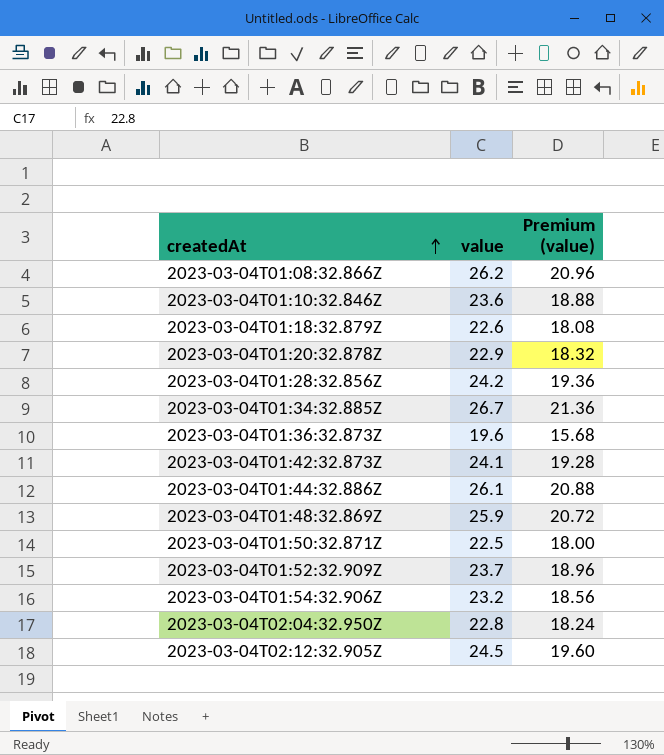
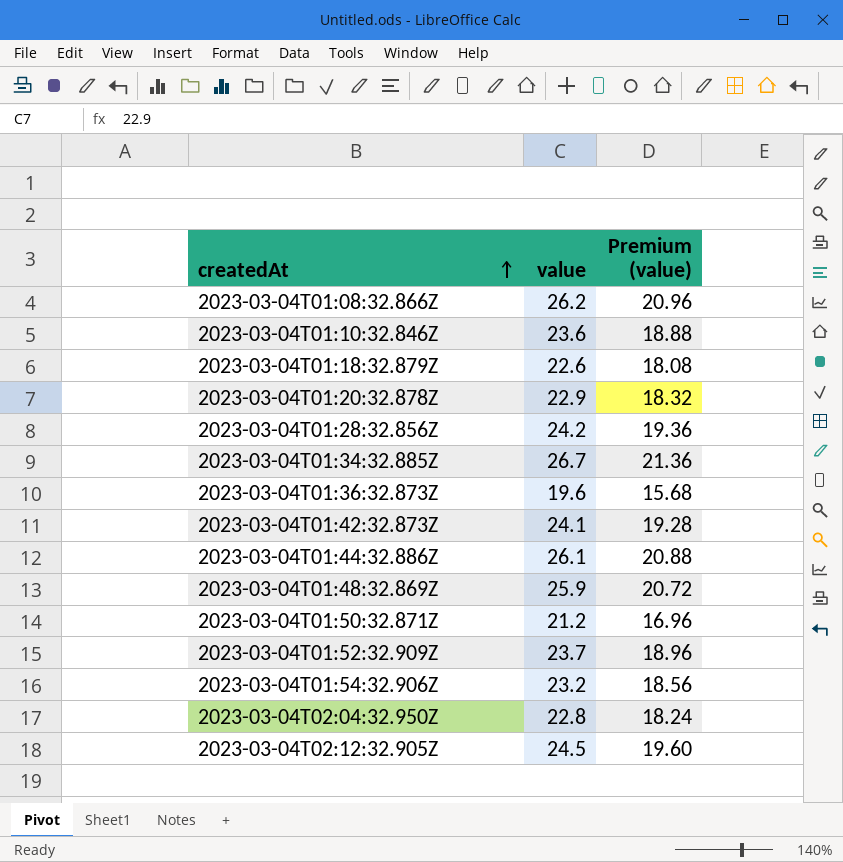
2023-03-04T01:50:32.871Z | value: 22.5 -> 21.2
2023-03-04T01:50:32.871Z | Premium (value): 18.00 -> 16.96

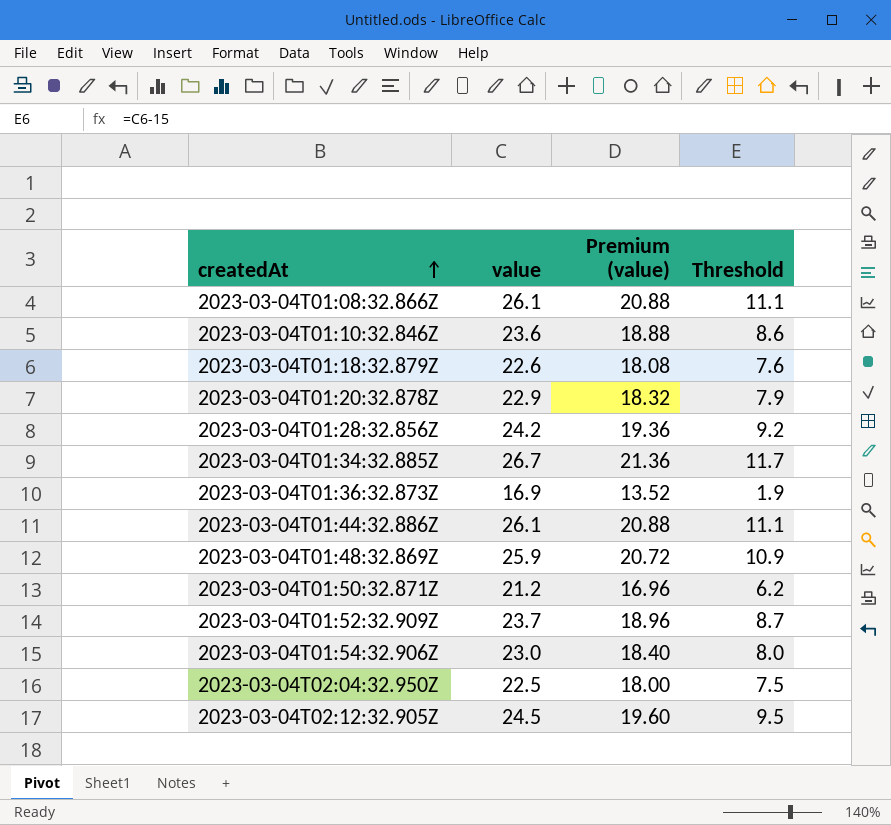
column Threshold | formula: none -> [value] - 15
row 2023-03-04T01:42:32.873Z: 24.1 | 19.28 -> none
2023-03-04T01:08:32.866Z | value: 26.2 -> 26.1
2023-03-04T01:08:32.866Z | Premium (value): 20.96 -> 20.88
2023-03-04T01:36:32.873Z | value: 19.6 -> 16.9
2023-03-04T01:36:32.873Z | Premium (value): 15.68 -> 13.52
2023-03-04T01:54:32.906Z | value: 23.2 -> 23.0
2023-03-04T01:54:32.906Z | Premium (value): 18.56 -> 18.40
2023-03-04T02:04:32.950Z | value: 22.8 -> 22.5
2023-03-04T02:04:32.950Z | Premium (value): 18.24 -> 18.00

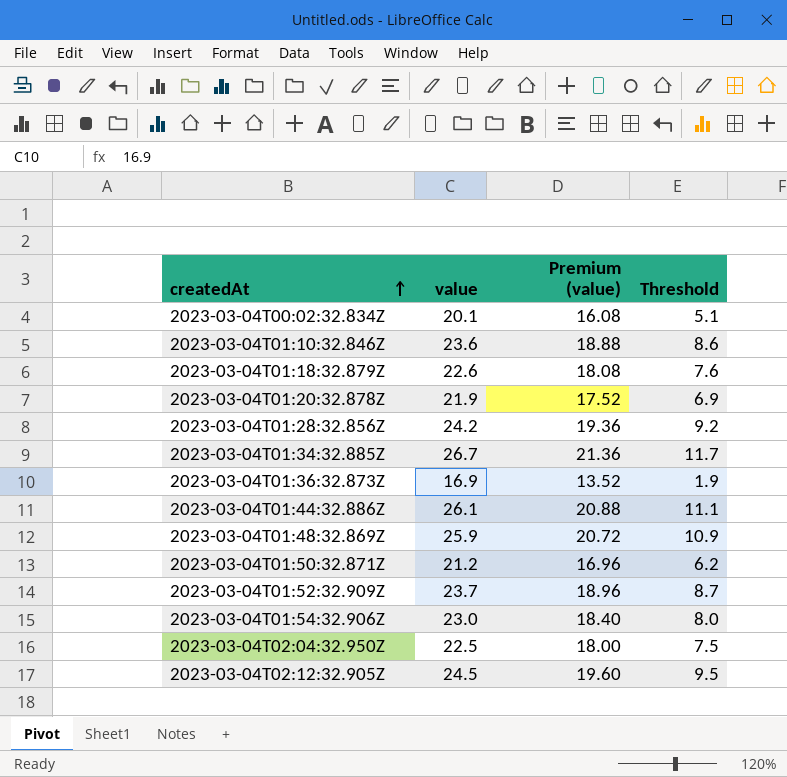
row 2023-03-04T01:08:32.866Z: 26.1 | 20.88 | 11.1 -> none
row 2023-03-04T00:02:32.834Z: none -> 20.1 | 16.08 | 5.1
2023-03-04T01:20:32.878Z | value: 22.9 -> 21.9
2023-03-04T01:20:32.878Z | Premium (value): 18.32 -> 17.52
2023-03-04T01:20:32.878Z | Threshold: 7.9 -> 6.9

